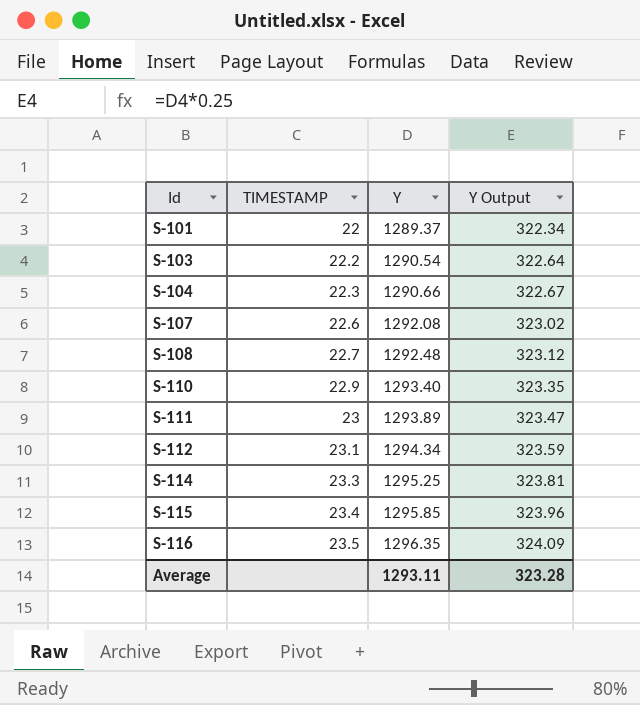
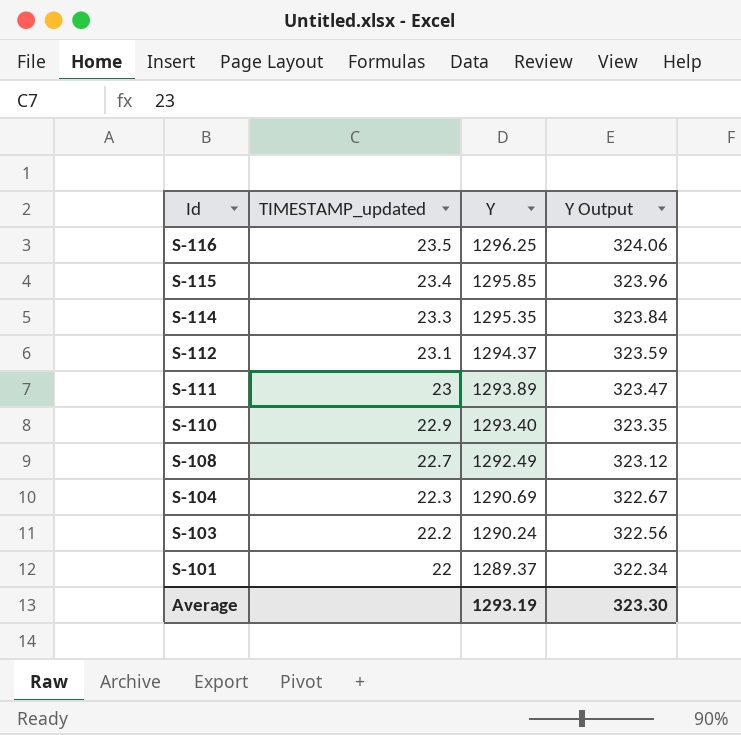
row order: Id ascending -> Id descending
column name: TIMESTAMP -> TIMESTAMP_updated
row S-107: 22.6 | 1292.08 | 323.02 -> none
S-116 | Y: 1296.35 -> 1296.25
S-116 | Y Output: 324.09 -> 324.06
S-114 | Y: 1295.25 -> 1295.35
S-114 | Y Output: 323.81 -> 323.84
S-112 | Y: 1294.34 -> 1294.37
S-108 | Y: 1292.48 -> 1292.49
S-104 | Y: 1290.66 -> 1290.69
S-103 | Y: 1290.54 -> 1290.24
S-103 | Y Output: 322.64 -> 322.56
Average | Y: 1293.11 -> 1293.19
Average | Y Output: 323.28 -> 323.30

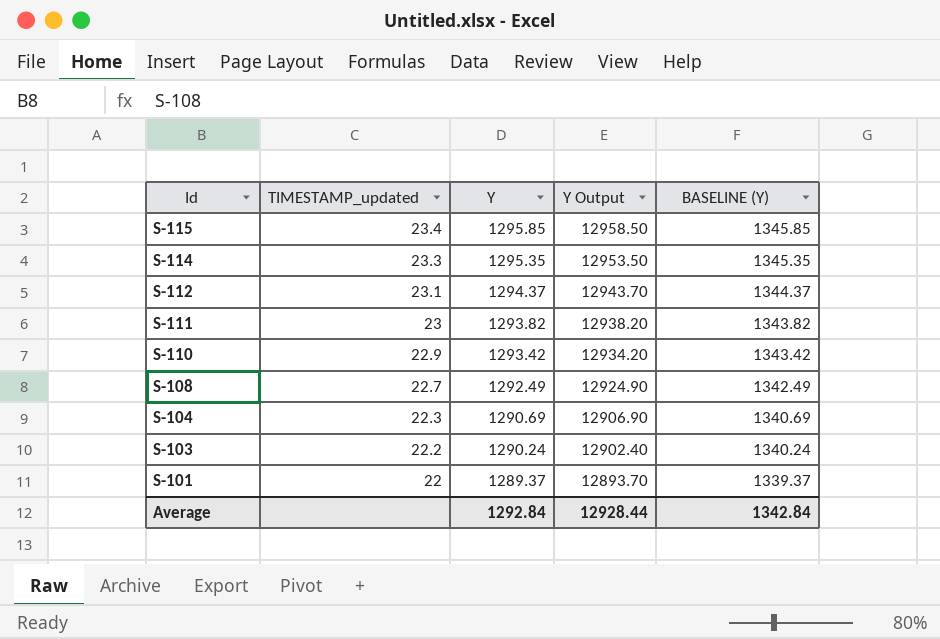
column Y Output | formula: [Y] * 0.25 -> [Y] * 10
column BASELINE (Y) | formula: none -> [Y] + 50
row S-116: 23.5 | 1296.25 | 324.06 -> none
S-111 | Y: 1293.89 -> 1293.82
S-110 | Y: 1293.40 -> 1293.42
Average | Y: 1293.19 -> 1292.84
Average | Y Output: 323.30 -> 12928.44

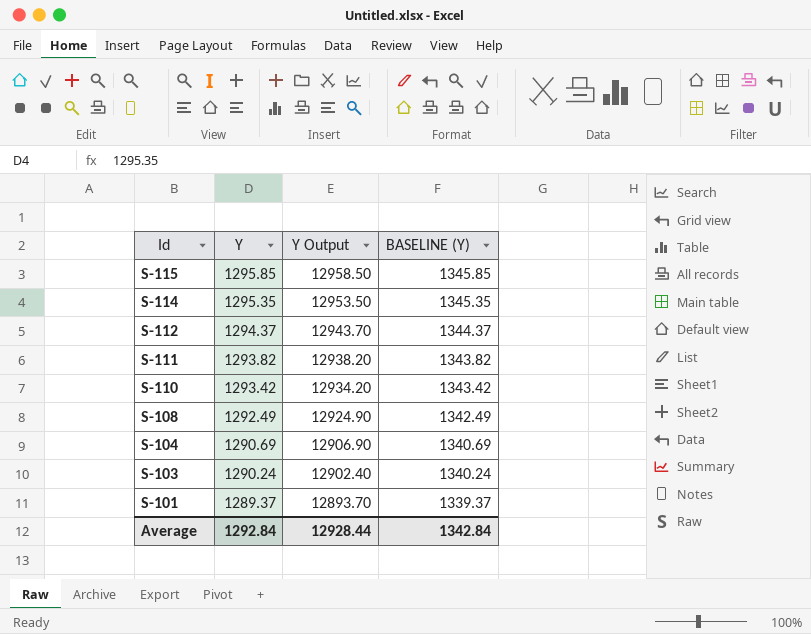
column TIMESTAMP_updated | position: 2 -> none

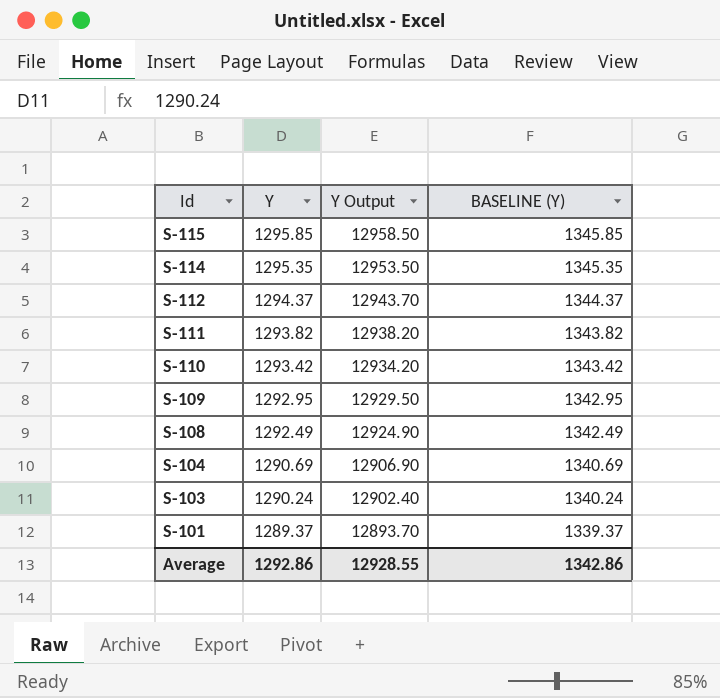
row S-109: none -> 1292.95 | 12929.50 | 1342.95
Average | Y: 1292.84 -> 1292.86
Average | Y Output: 12928.44 -> 12928.55
Average | BASELINE (Y): 1342.84 -> 1342.86

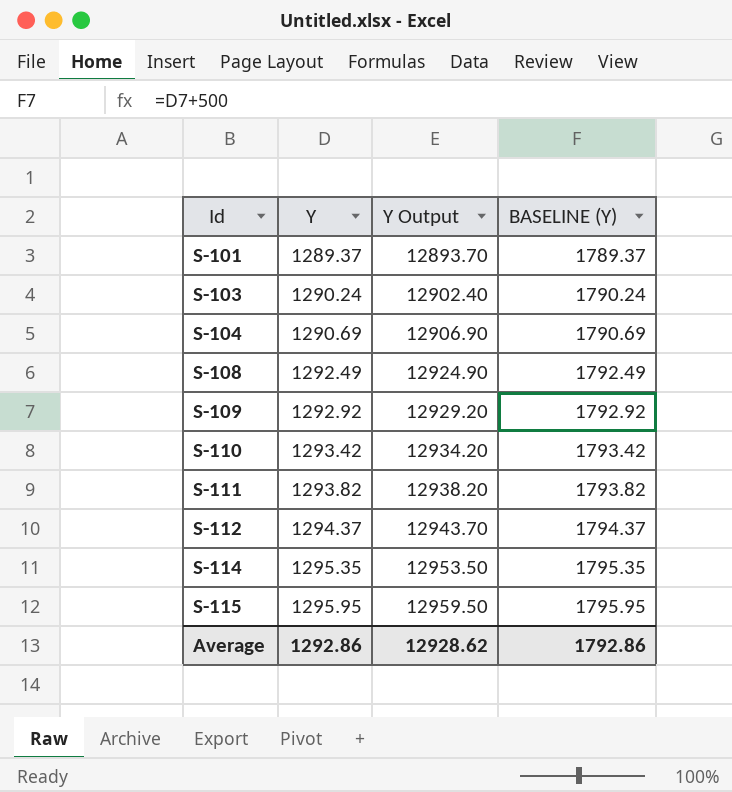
row order: Id descending -> Id ascending
column BASELINE (Y) | formula: [Y] + 50 -> [Y] + 500
S-109 | Y: 1292.95 -> 1292.92
S-109 | Y Output: 12929.50 -> 12929.20
S-115 | Y: 1295.85 -> 1295.95
S-115 | Y Output: 12958.50 -> 12959.50
Average | Y Output: 12928.55 -> 12928.62
Average | BASELINE (Y): 1342.86 -> 1792.86

